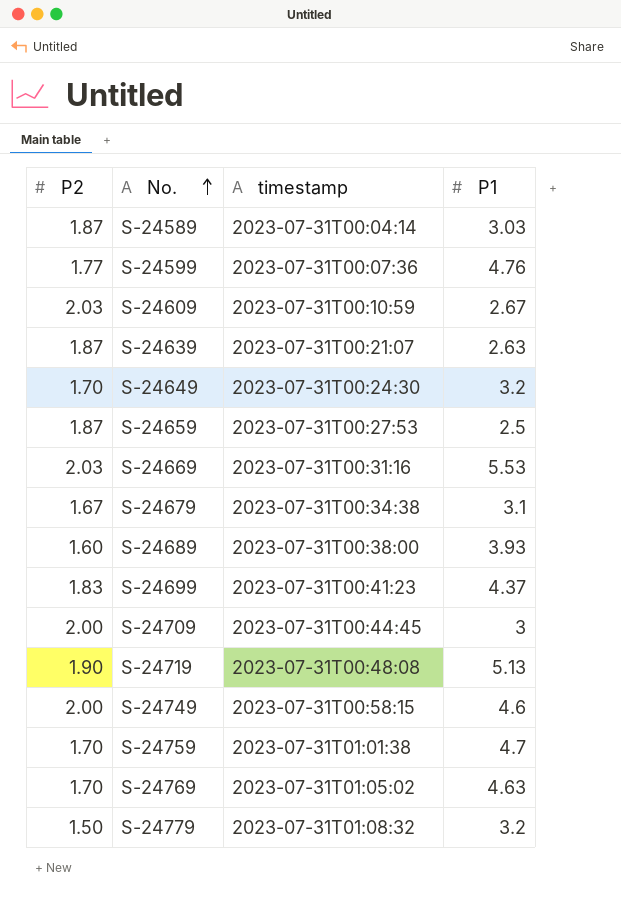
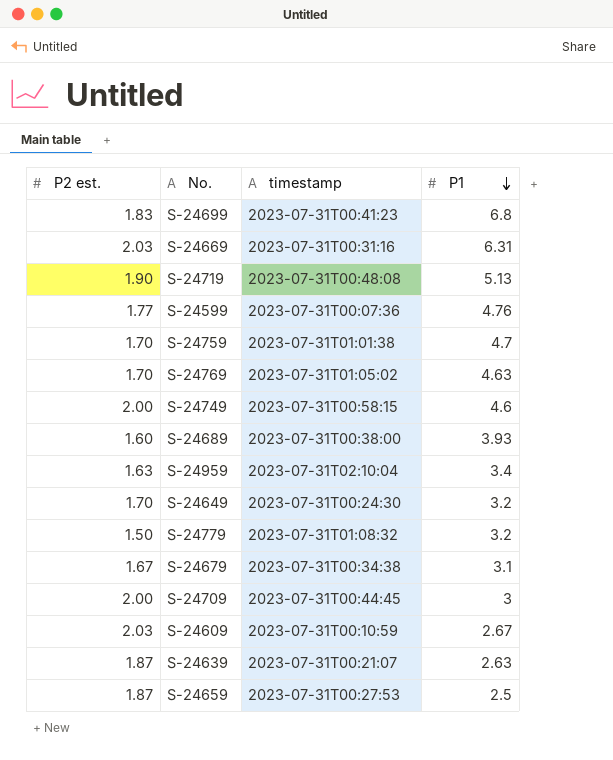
row order: No. ascending -> P1 descending
column name: P2 -> P2 est.
row S-24589: 1.87 | 2023-07-31T00:04:14 | 3.03 -> none
S-24699 | P1: 4.37 -> 6.8
S-24669 | P1: 5.53 -> 6.31
row S-24959: none -> 1.63 | 2023-07-31T02:10:04 | 3.4

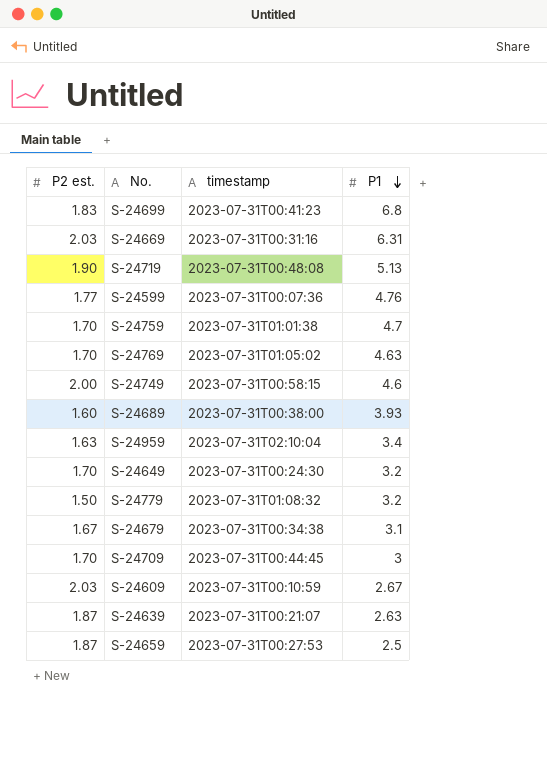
S-24709 | P2 est.: 2.00 -> 1.70

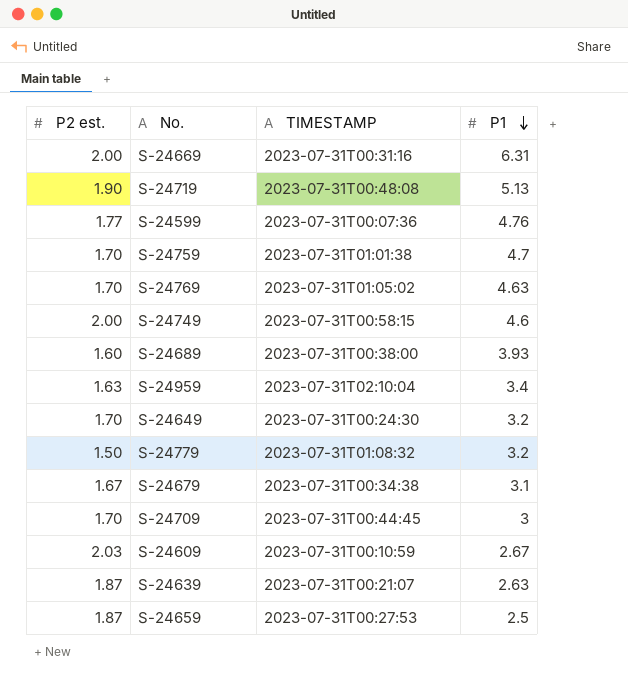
column name: timestamp -> TIMESTAMP
row S-24699: 1.83 | 2023-07-31T00:41:23 | 6.8 -> none
S-24669 | P2 est.: 2.03 -> 2.00

